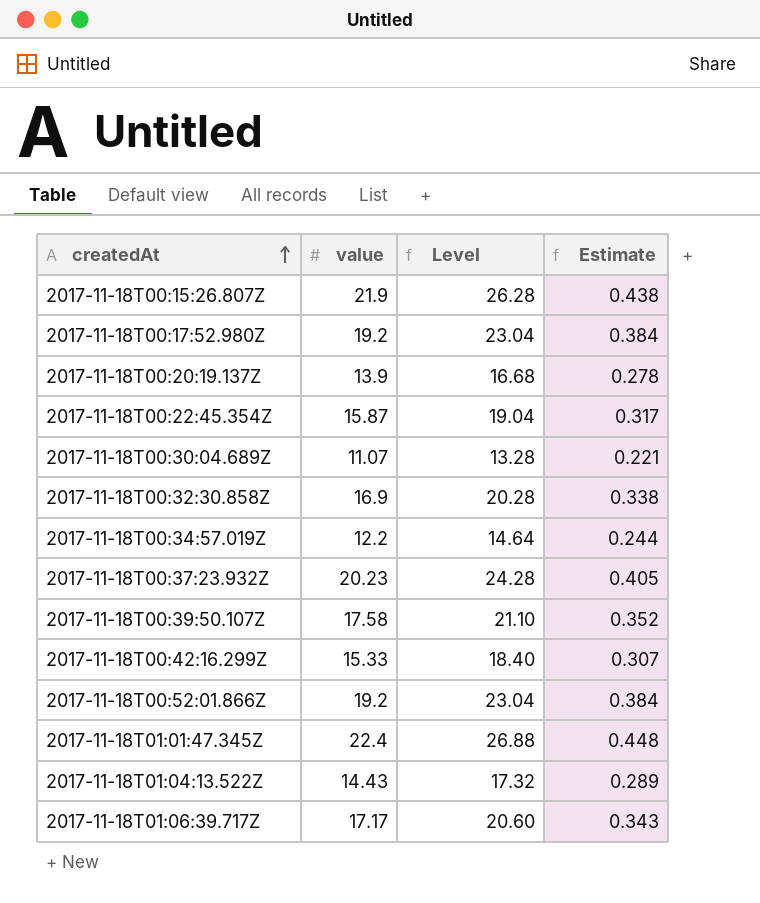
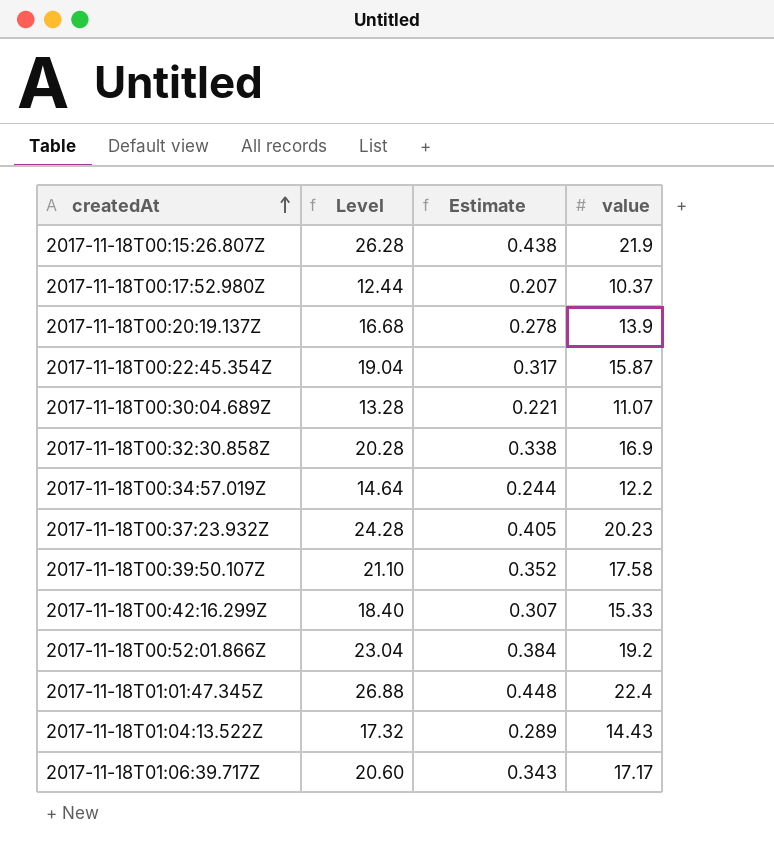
column value | position: 2 -> 4
2017-11-18T00:17:52.980Z | Level: 23.04 -> 12.44
2017-11-18T00:17:52.980Z | Estimate: 0.384 -> 0.207
2017-11-18T00:17:52.980Z | value: 19.2 -> 10.37

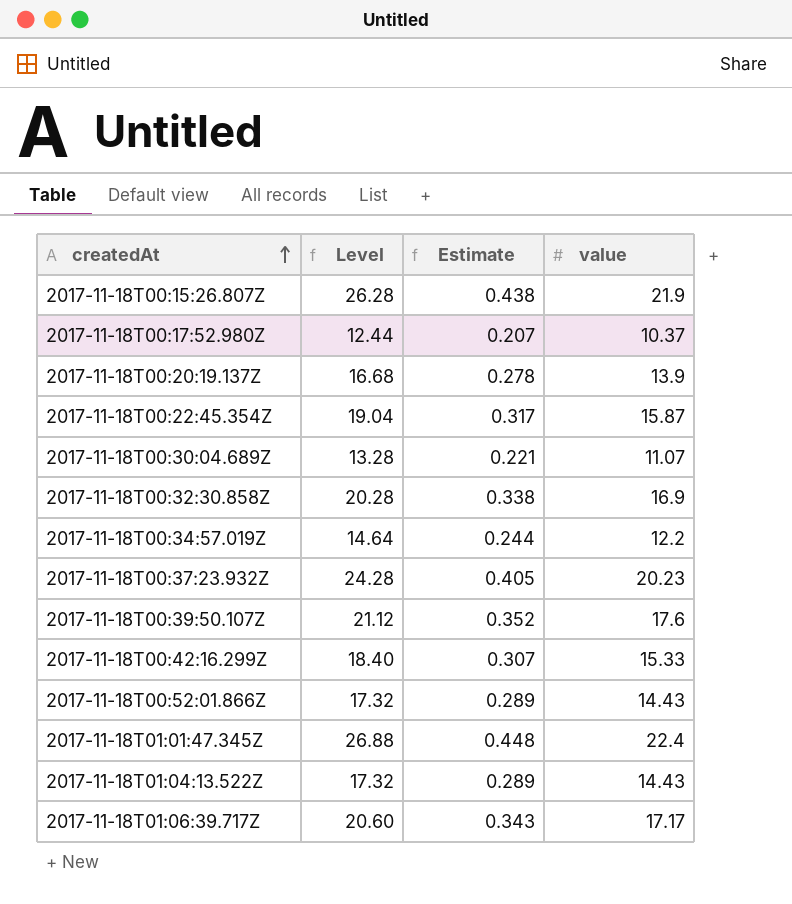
2017-11-18T00:39:50.107Z | Level: 21.10 -> 21.12
2017-11-18T00:39:50.107Z | value: 17.58 -> 17.6
2017-11-18T00:52:01.866Z | Level: 23.04 -> 17.32
2017-11-18T00:52:01.866Z | Estimate: 0.384 -> 0.289
2017-11-18T00:52:01.866Z | value: 19.2 -> 14.43

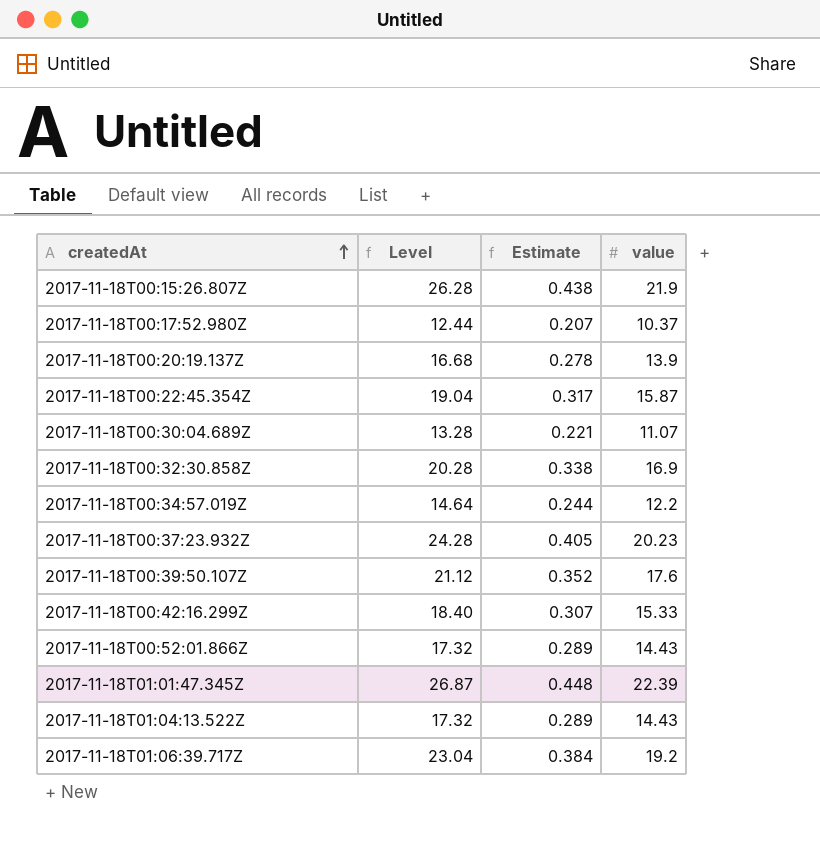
2017-11-18T01:01:47.345Z | Level: 26.88 -> 26.87
2017-11-18T01:01:47.345Z | value: 22.4 -> 22.39
2017-11-18T01:06:39.717Z | Level: 20.60 -> 23.04
2017-11-18T01:06:39.717Z | Estimate: 0.343 -> 0.384
2017-11-18T01:06:39.717Z | value: 17.17 -> 19.2

